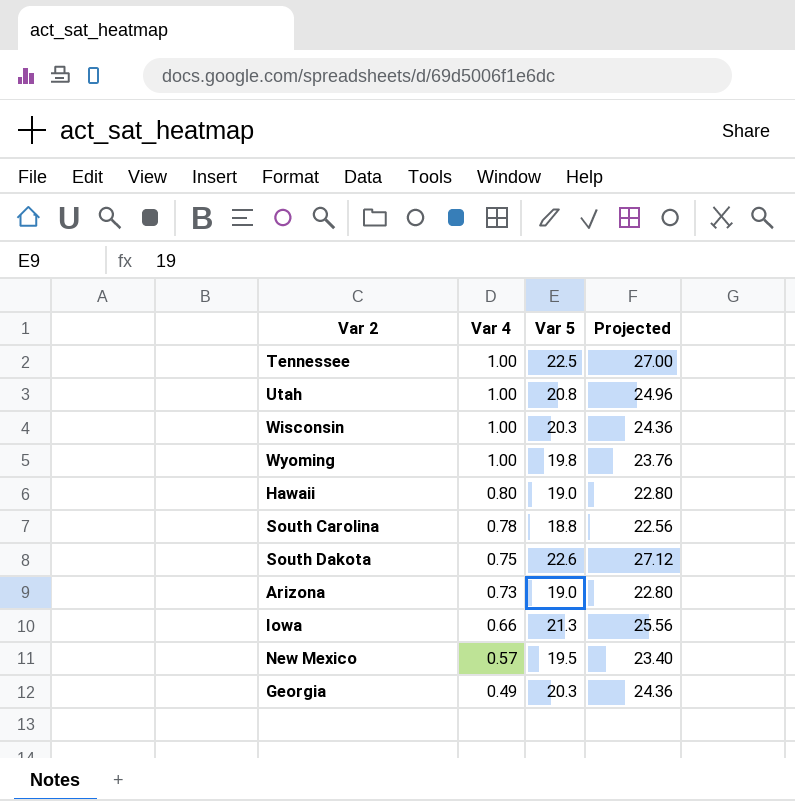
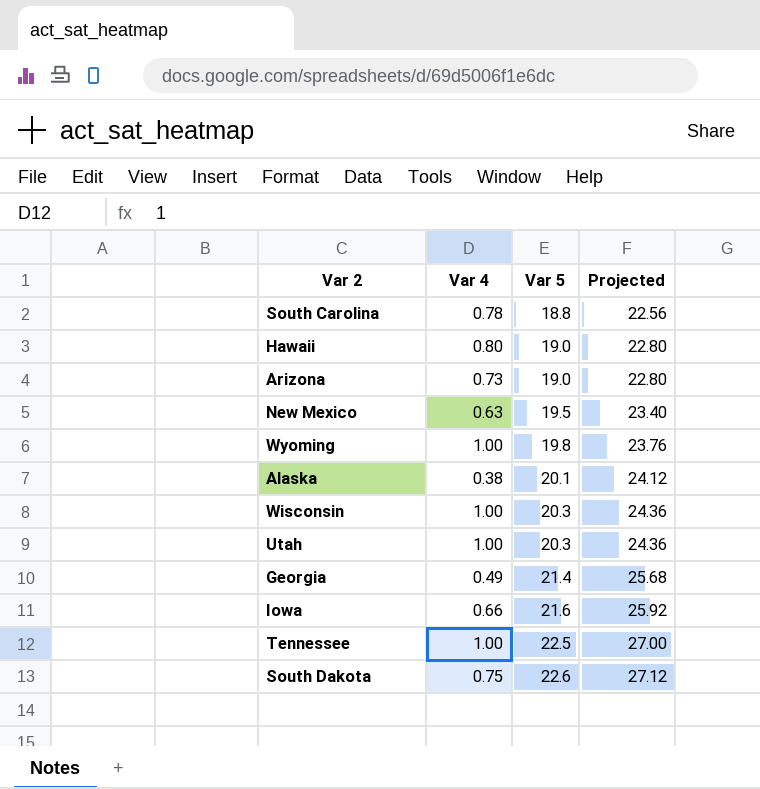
row order: Var 4 descending -> Var 5 ascending
New Mexico | Var 4: 0.57 -> 0.63
row Alaska: none -> 0.38 | 20.1 | 24.12
Utah | Var 5: 20.8 -> 20.3
Utah | Projected: 24.96 -> 24.36
Georgia | Var 5: 20.3 -> 21.4
Georgia | Projected: 24.36 -> 25.68
Iowa | Var 5: 21.3 -> 21.6
Iowa | Projected: 25.56 -> 25.92

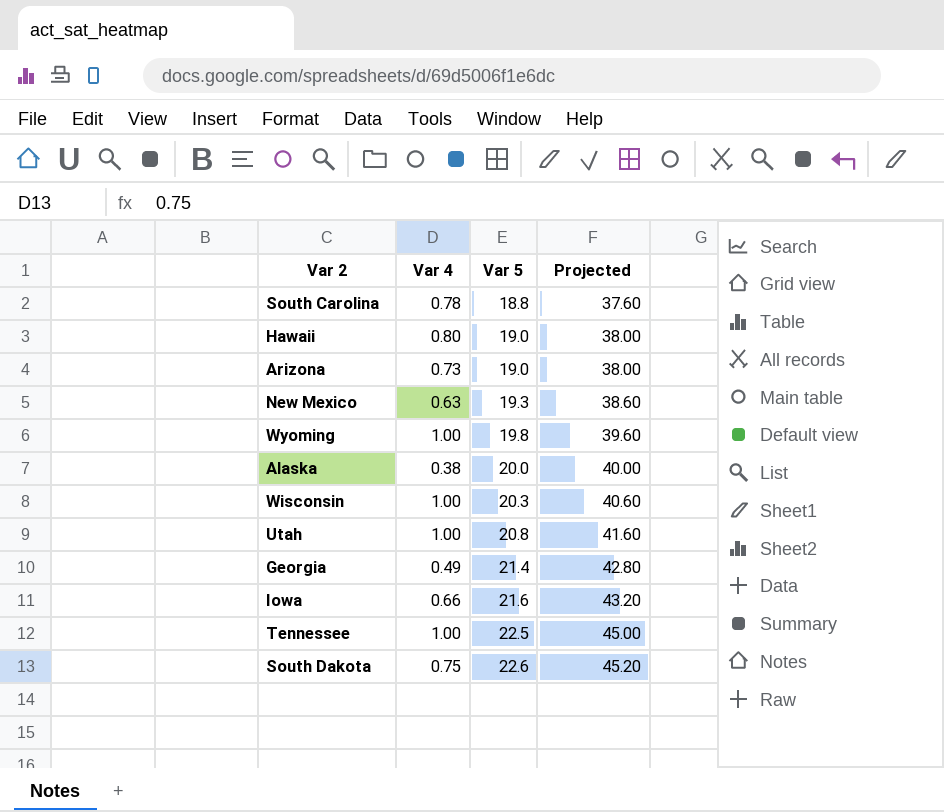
column Projected | formula: [Var 5] * 1.2 -> [Var 5] * 2
New Mexico | Var 5: 19.5 -> 19.3
Alaska | Var 5: 20.1 -> 20.0
Utah | Var 5: 20.3 -> 20.8

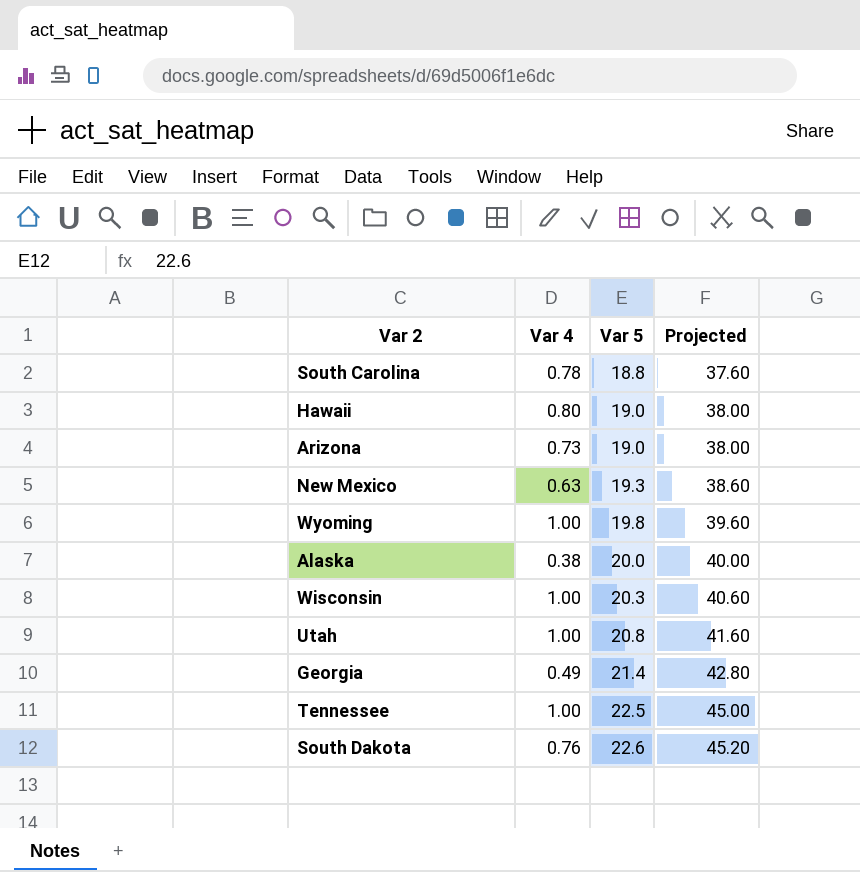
row Iowa: 0.66 | 21.6 | 43.20 -> none
South Dakota | Var 4: 0.75 -> 0.76

